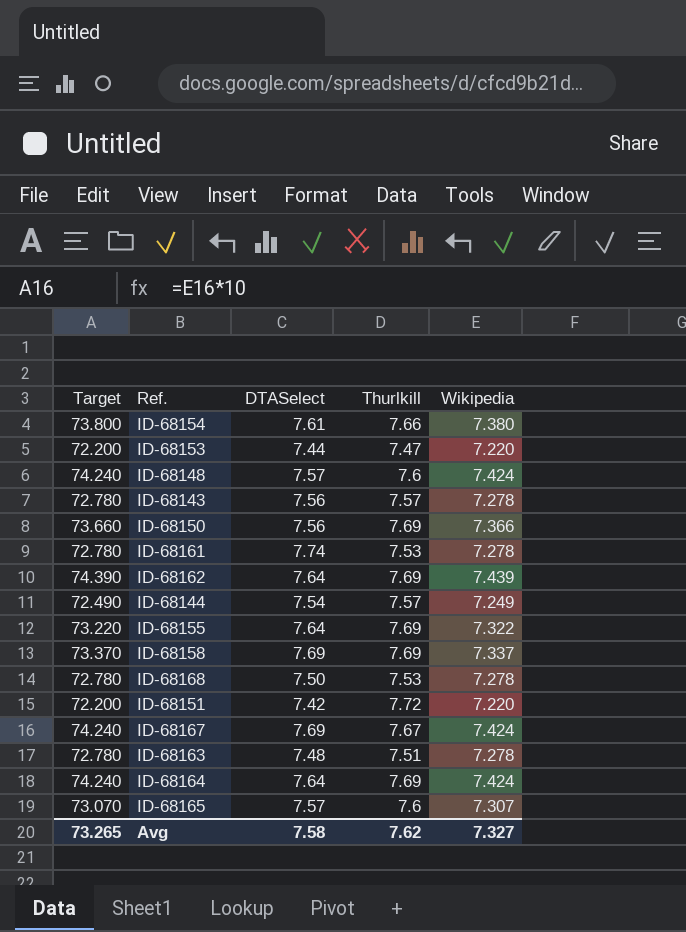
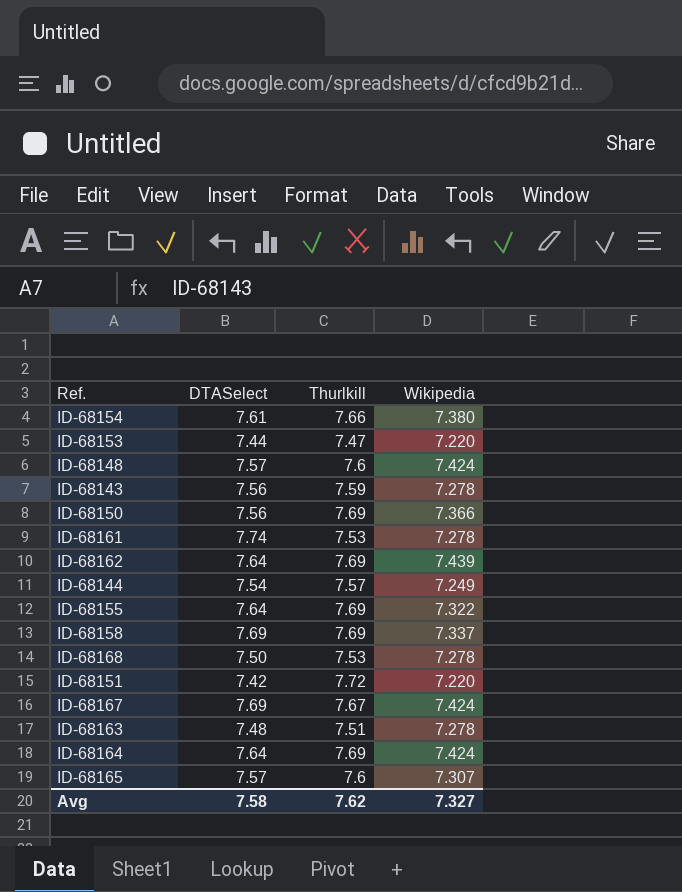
column Target | formula: [Wikipedia] * 10 -> none
ID-68143 | Thurlkill: 7.57 -> 7.59

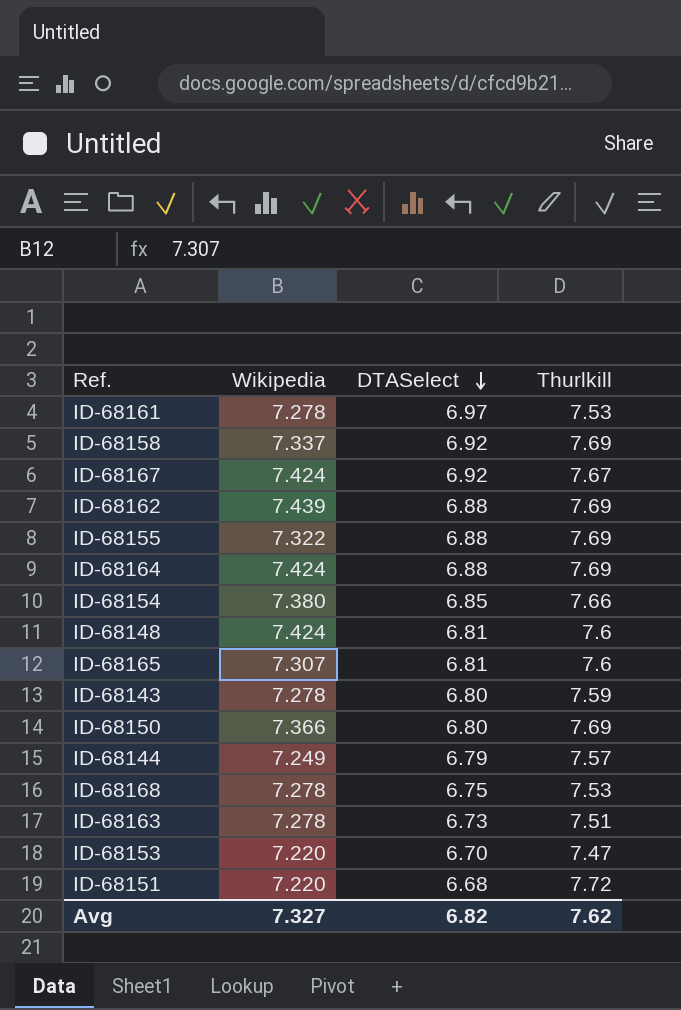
row order: none -> DTASelect descending
column Wikipedia | position: 4 -> 2
ID-68161 | DTASelect: 7.74 -> 6.97
ID-68158 | DTASelect: 7.69 -> 6.92
ID-68167 | DTASelect: 7.69 -> 6.92
ID-68162 | DTASelect: 7.64 -> 6.88
ID-68155 | DTASelect: 7.64 -> 6.88
ID-68164 | DTASelect: 7.64 -> 6.88
ID-68154 | DTASelect: 7.61 -> 6.85
ID-68148 | DTASelect: 7.57 -> 6.81
ID-68165 | DTASelect: 7.57 -> 6.81
ID-68143 | DTASelect: 7.56 -> 6.80
ID-68150 | DTASelect: 7.56 -> 6.80
ID-68144 | DTASelect: 7.54 -> 6.79
ID-68168 | DTASelect: 7.50 -> 6.75
ID-68163 | DTASelect: 7.48 -> 6.73
ID-68153 | DTASelect: 7.44 -> 6.70
ID-68151 | DTASelect: 7.42 -> 6.68
Avg | DTASelect: 7.58 -> 6.82

